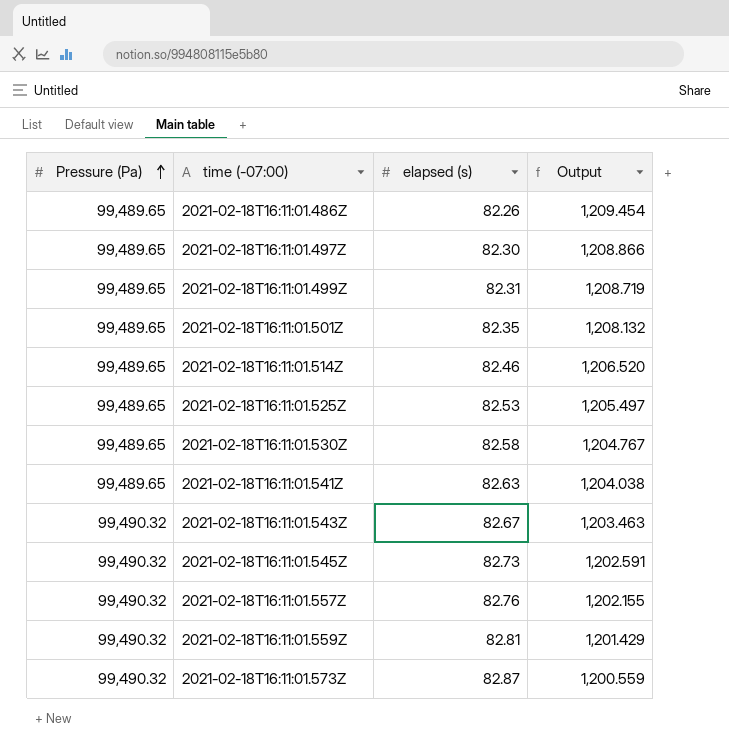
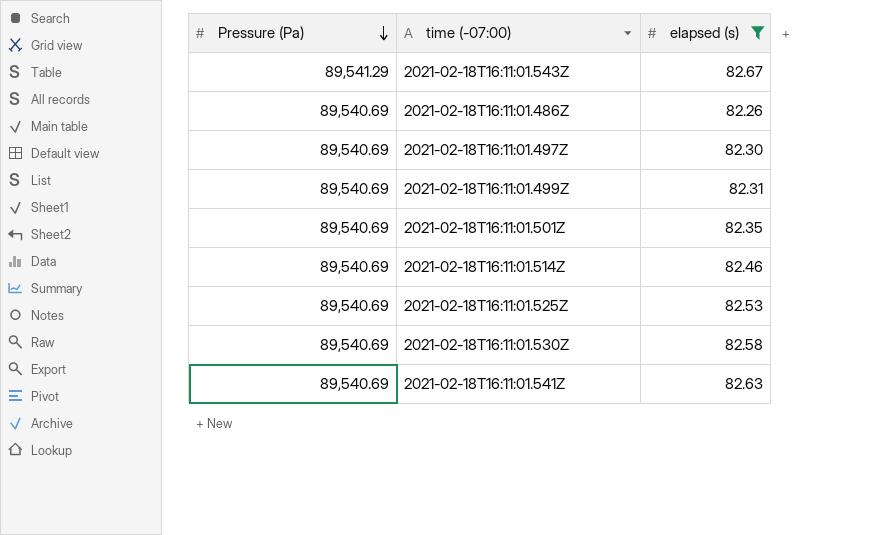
filter: none -> elapsed (s) <= 82.67
row order: Pressure (Pa) ascending -> Pressure (Pa) descending
column Output | formula: [Pressure (Pa)] / [elapsed (s)] -> none
2021-02-18T16:11:01.543Z | Pressure (Pa): 99,490.32 -> 89,541.29
2021-02-18T16:11:01.486Z | Pressure (Pa): 99,489.65 -> 89,540.69
2021-02-18T16:11:01.497Z | Pressure (Pa): 99,489.65 -> 89,540.69
2021-02-18T16:11:01.499Z | Pressure (Pa): 99,489.65 -> 89,540.69
2021-02-18T16:11:01.501Z | Pressure (Pa): 99,489.65 -> 89,540.69
2021-02-18T16:11:01.514Z | Pressure (Pa): 99,489.65 -> 89,540.69
2021-02-18T16:11:01.525Z | Pressure (Pa): 99,489.65 -> 89,540.69
2021-02-18T16:11:01.530Z | Pressure (Pa): 99,489.65 -> 89,540.69
2021-02-18T16:11:01.541Z | Pressure (Pa): 99,489.65 -> 89,540.69

